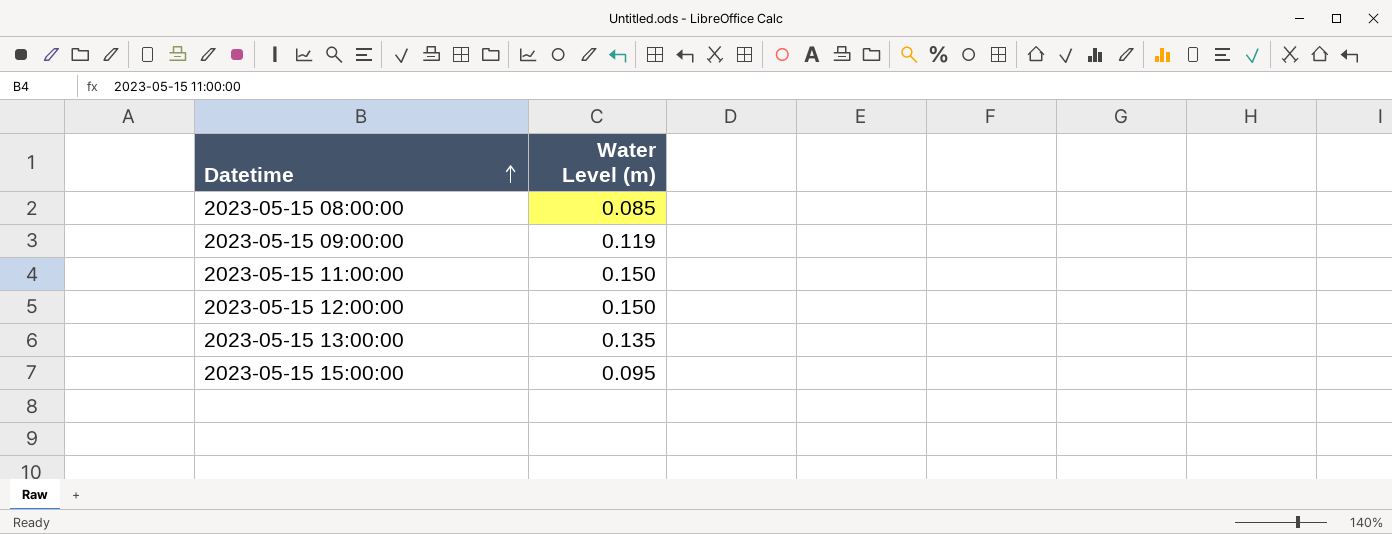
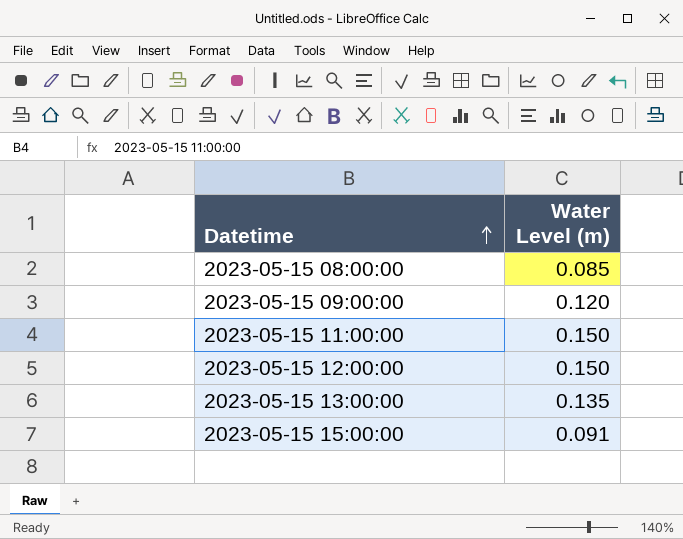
2023-05-15 09:00:00 | Water Level (m): 0.119 -> 0.120
2023-05-15 15:00:00 | Water Level (m): 0.095 -> 0.091

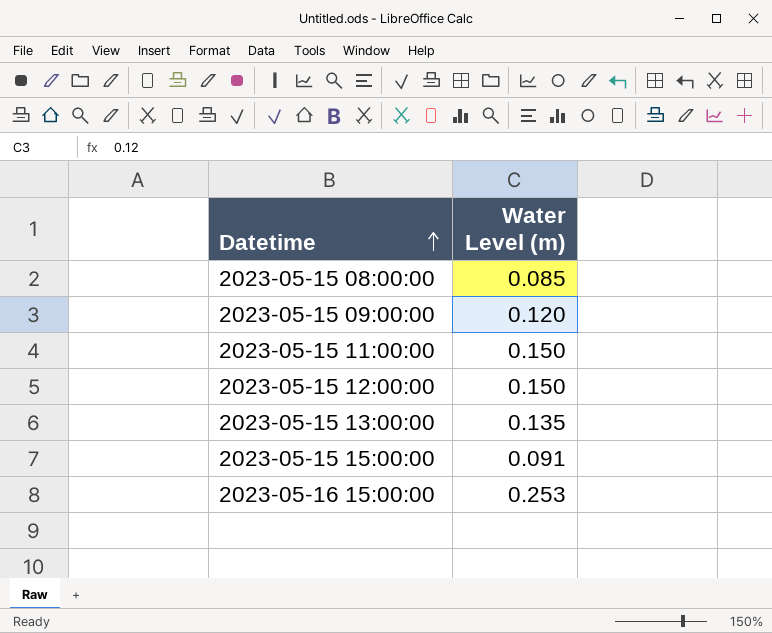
row 2023-05-16 15:00:00: none -> 0.253

